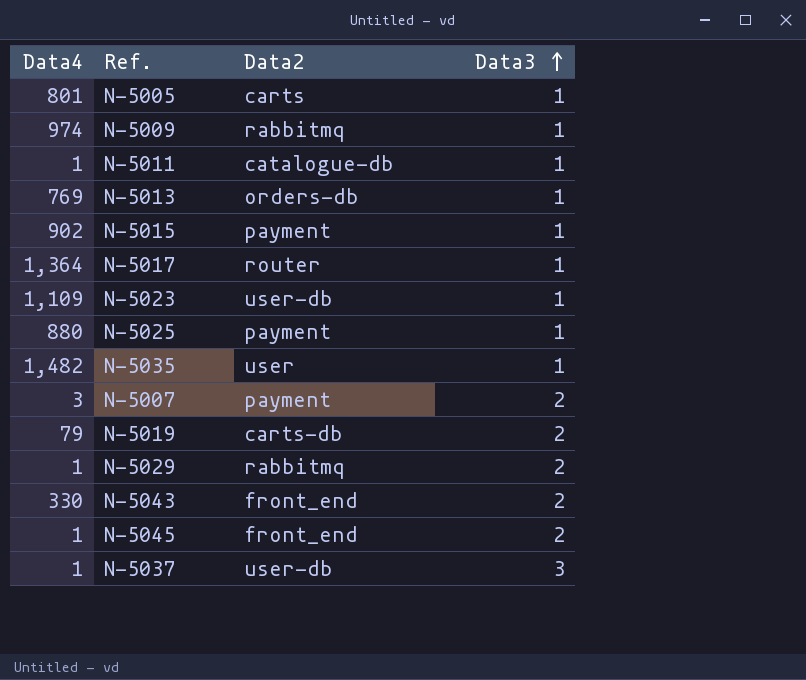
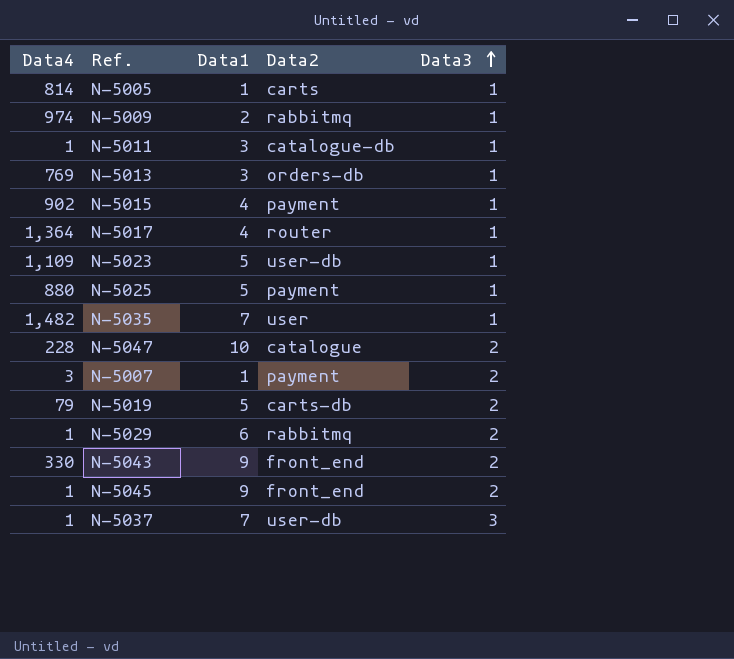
column Data1 | position: none -> 3
N-5005 | Data4: 801 -> 814
row N-5047: none -> 228 | 10 | catalogue | 2

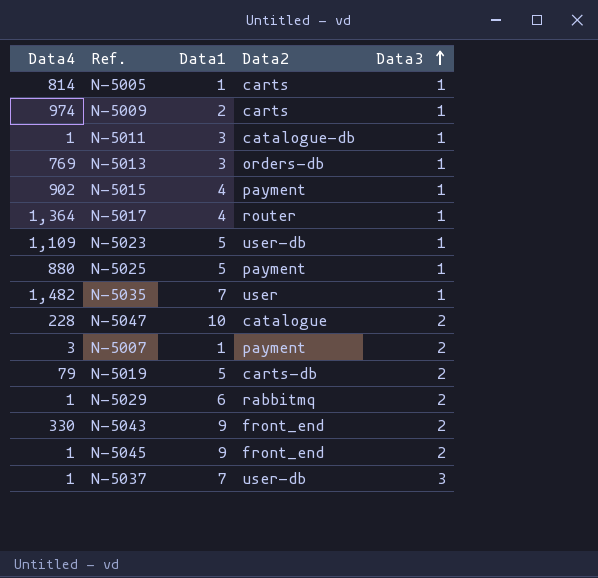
N-5009 | Data2: rabbitmq -> carts

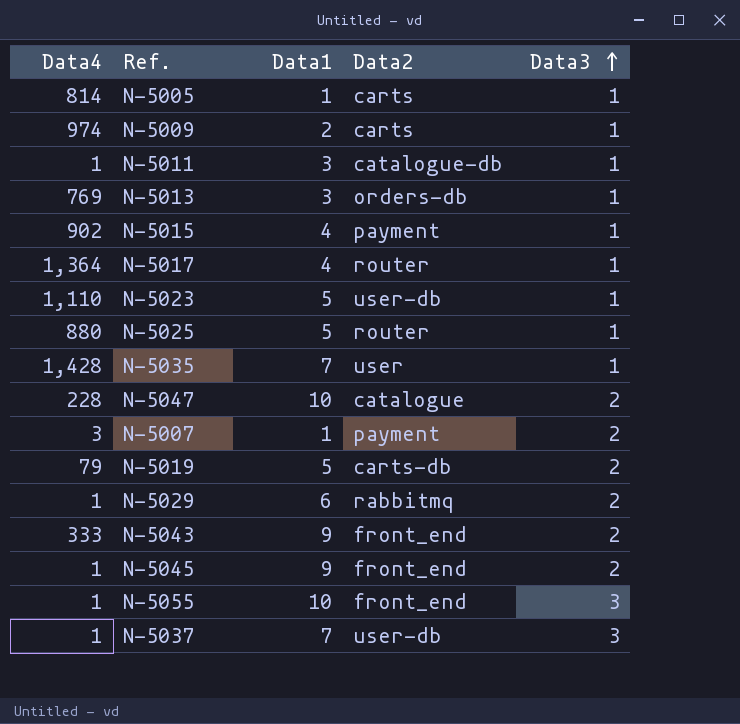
N-5023 | Data4: 1,109 -> 1,110
N-5025 | Data2: payment -> router
N-5035 | Data4: 1,482 -> 1,428
N-5043 | Data4: 330 -> 333
row N-5055: none -> 1 | 10 | front_end | 3

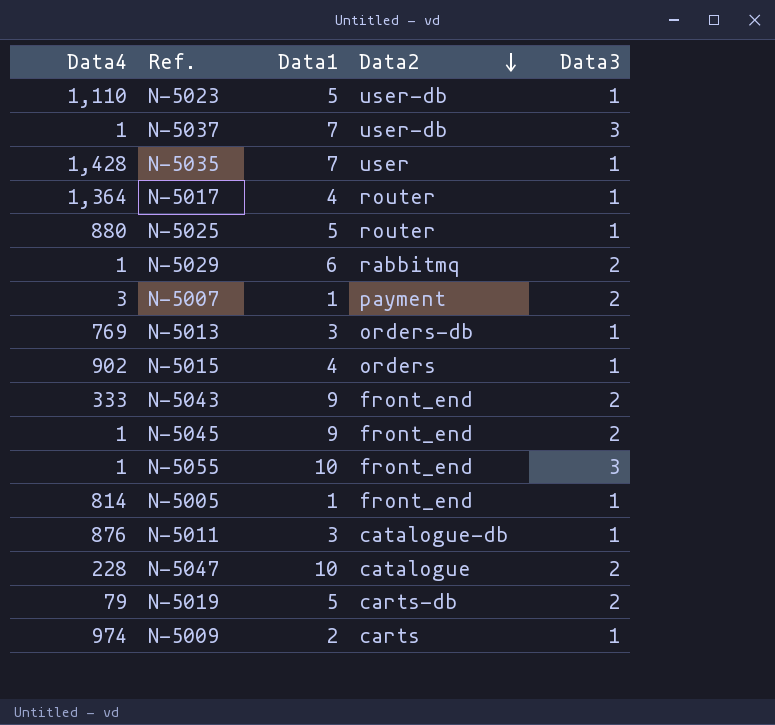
row order: Data3 ascending -> Data2 descending
N-5015 | Data2: payment -> orders
N-5005 | Data2: carts -> front_end
N-5011 | Data4: 1 -> 876

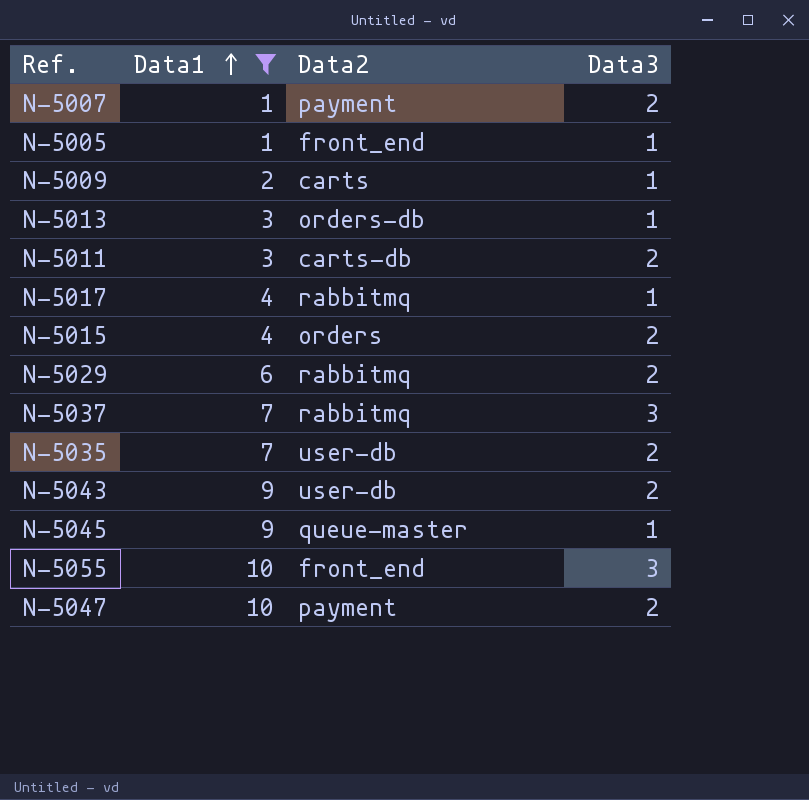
filter: none -> Data1 != 5
row order: Data2 descending -> Data1 ascending
column Data4 | position: 1 -> none
N-5011 | Data2: catalogue-db -> carts-db
N-5011 | Data3: 1 -> 2
N-5017 | Data2: router -> rabbitmq
N-5015 | Data3: 1 -> 2
N-5037 | Data2: user-db -> rabbitmq
N-5035 | Data2: user -> user-db
N-5035 | Data3: 1 -> 2
N-5043 | Data2: front_end -> user-db
N-5045 | Data2: front_end -> queue-master
N-5045 | Data3: 2 -> 1
N-5047 | Data2: catalogue -> payment

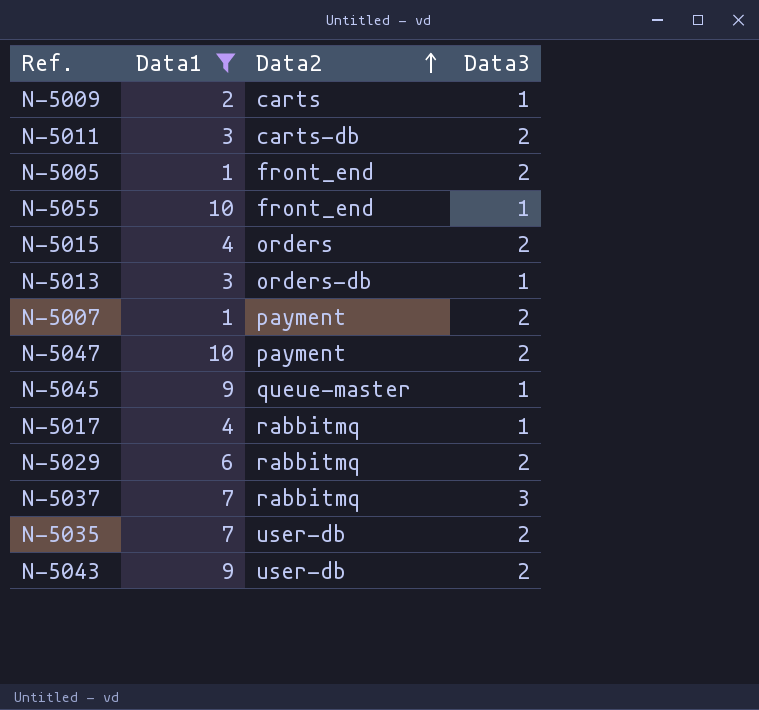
row order: Data1 ascending -> Data2 ascending
N-5005 | Data3: 1 -> 2
N-5055 | Data3: 3 -> 1

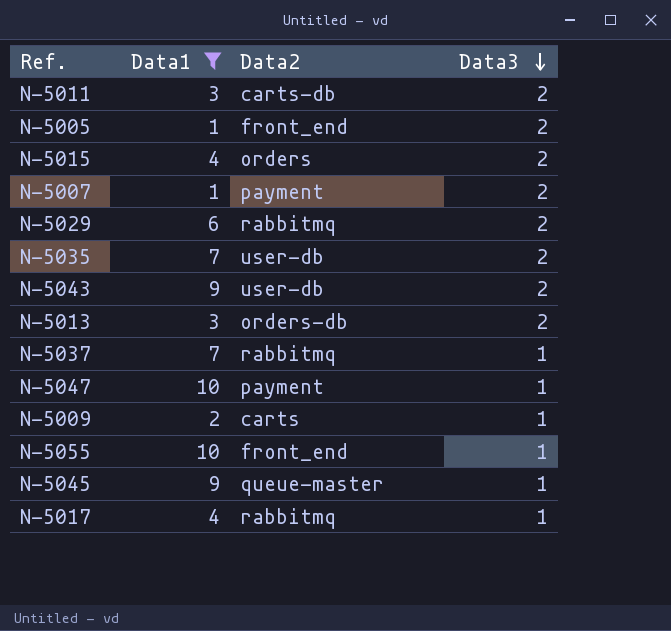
row order: Data2 ascending -> Data3 descending
N-5013 | Data3: 1 -> 2
N-5037 | Data3: 3 -> 1
N-5047 | Data3: 2 -> 1

